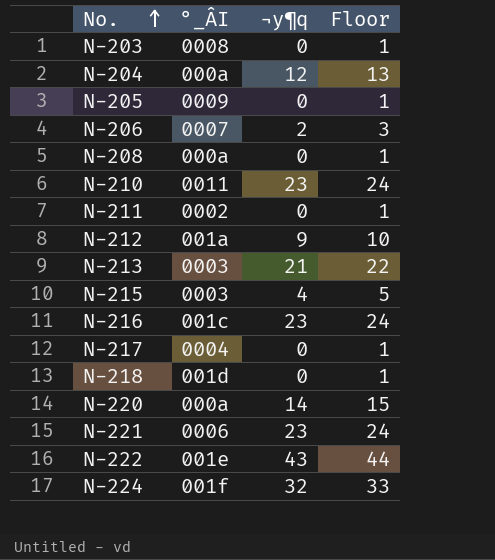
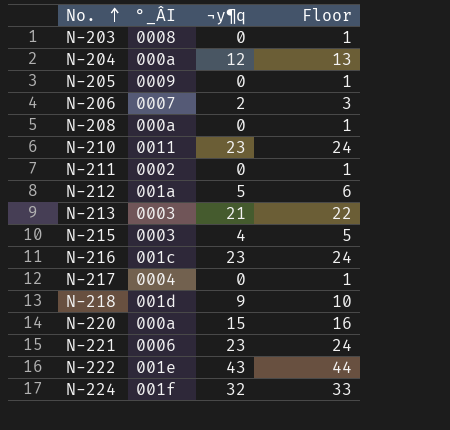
N-212 | ¬y¶q: 9 -> 5
N-212 | Floor: 10 -> 6
N-218 | ¬y¶q: 0 -> 9
N-218 | Floor: 1 -> 10
N-220 | ¬y¶q: 14 -> 15
N-220 | Floor: 15 -> 16

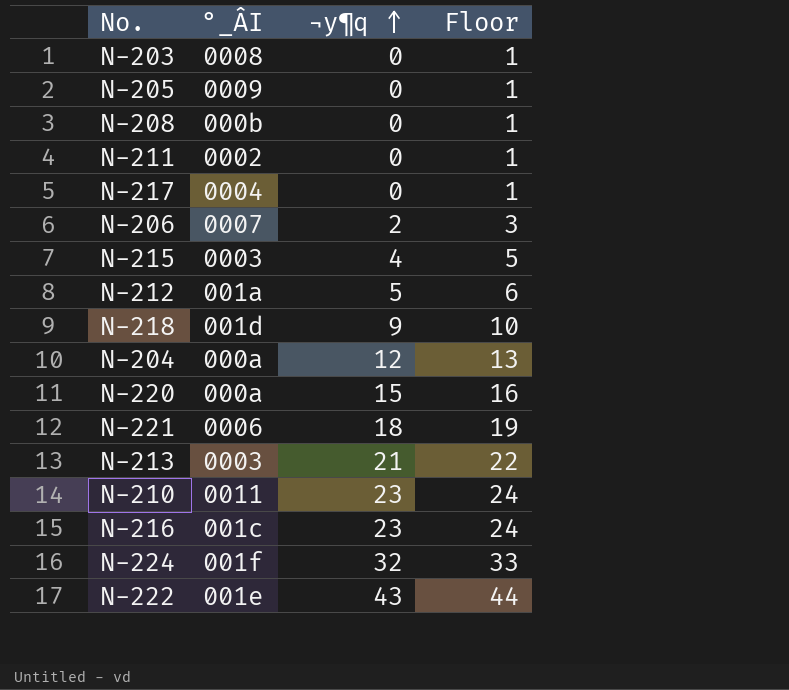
row order: No. ascending -> ¬y¶q ascending
N-208 | °_ÂI: 000a -> 000b
N-221 | ¬y¶q: 23 -> 18
N-221 | Floor: 24 -> 19

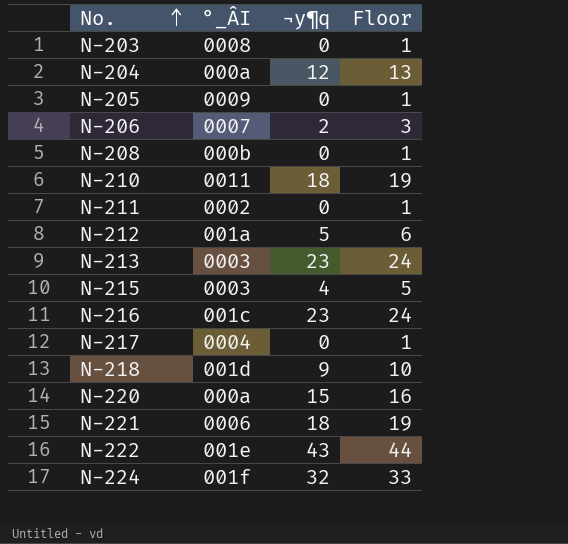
row order: ¬y¶q ascending -> No. ascending
N-210 | ¬y¶q: 23 -> 18
N-210 | Floor: 24 -> 19
N-213 | ¬y¶q: 21 -> 23
N-213 | Floor: 22 -> 24

